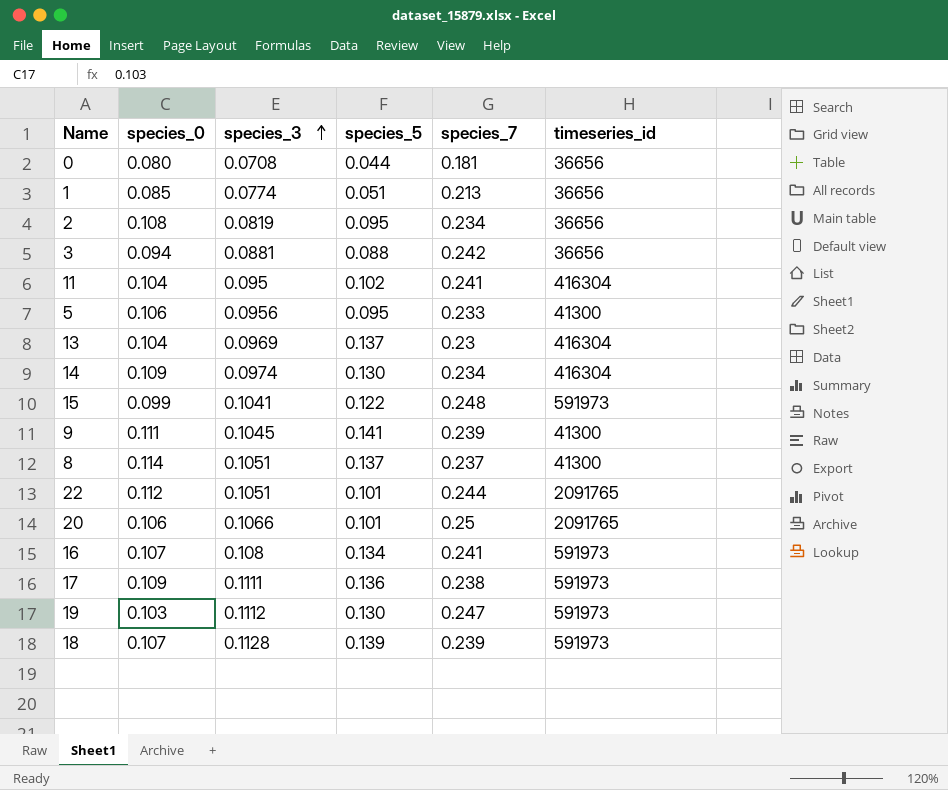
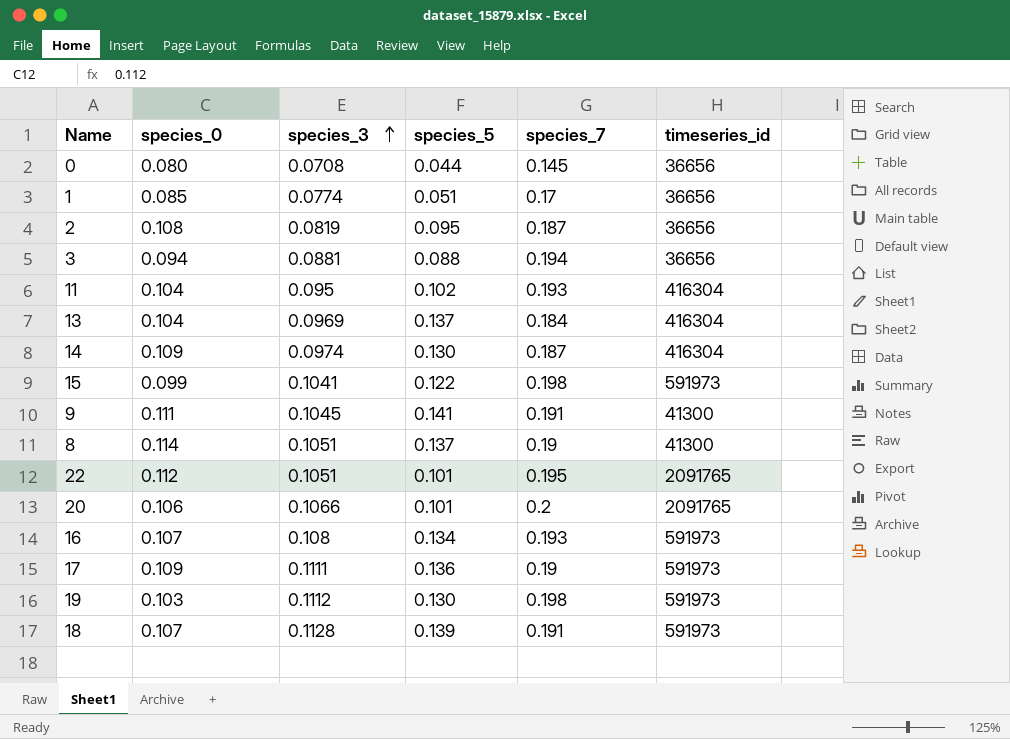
row 5: 0.106 | 0.0956 | 0.095 | 0.233 | 41300 -> none
0 | species_7: 0.181 -> 0.145
1 | species_7: 0.213 -> 0.17
2 | species_7: 0.234 -> 0.187
3 | species_7: 0.242 -> 0.194
11 | species_7: 0.241 -> 0.193
13 | species_7: 0.23 -> 0.184
14 | species_7: 0.234 -> 0.187
15 | species_7: 0.248 -> 0.198
9 | species_7: 0.239 -> 0.191
8 | species_7: 0.237 -> 0.19
22 | species_7: 0.244 -> 0.195
20 | species_7: 0.25 -> 0.2
16 | species_7: 0.241 -> 0.193
17 | species_7: 0.238 -> 0.19
19 | species_7: 0.247 -> 0.198
18 | species_7: 0.239 -> 0.191

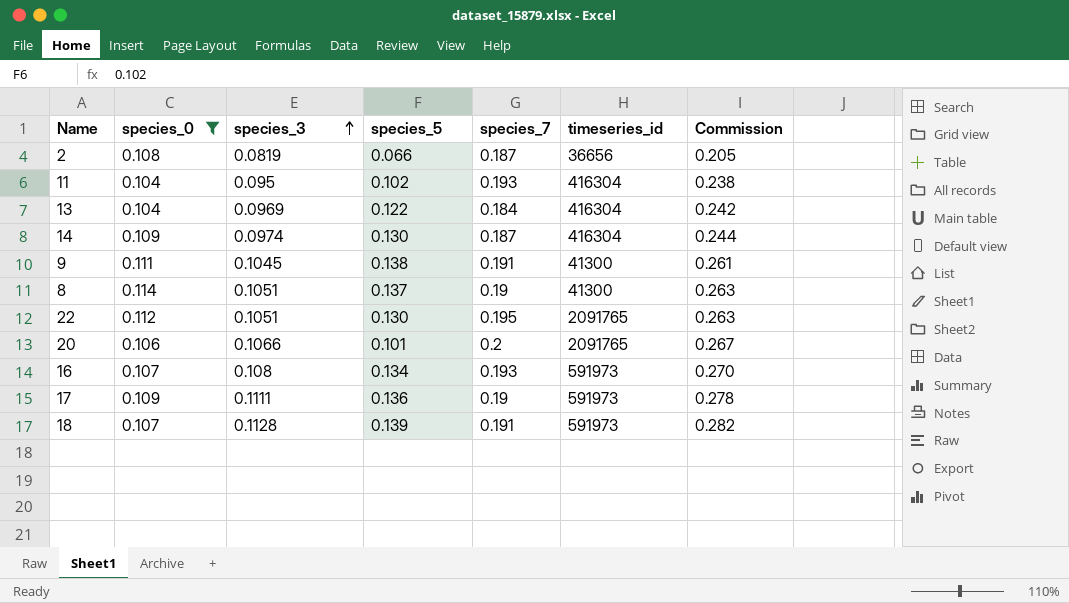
filter: none -> species_0 >= 0.104
column Commission | formula: none -> [species_3] * 2.5
2 | species_5: 0.095 -> 0.066
13 | species_5: 0.137 -> 0.122
9 | species_5: 0.141 -> 0.138
22 | species_5: 0.101 -> 0.130

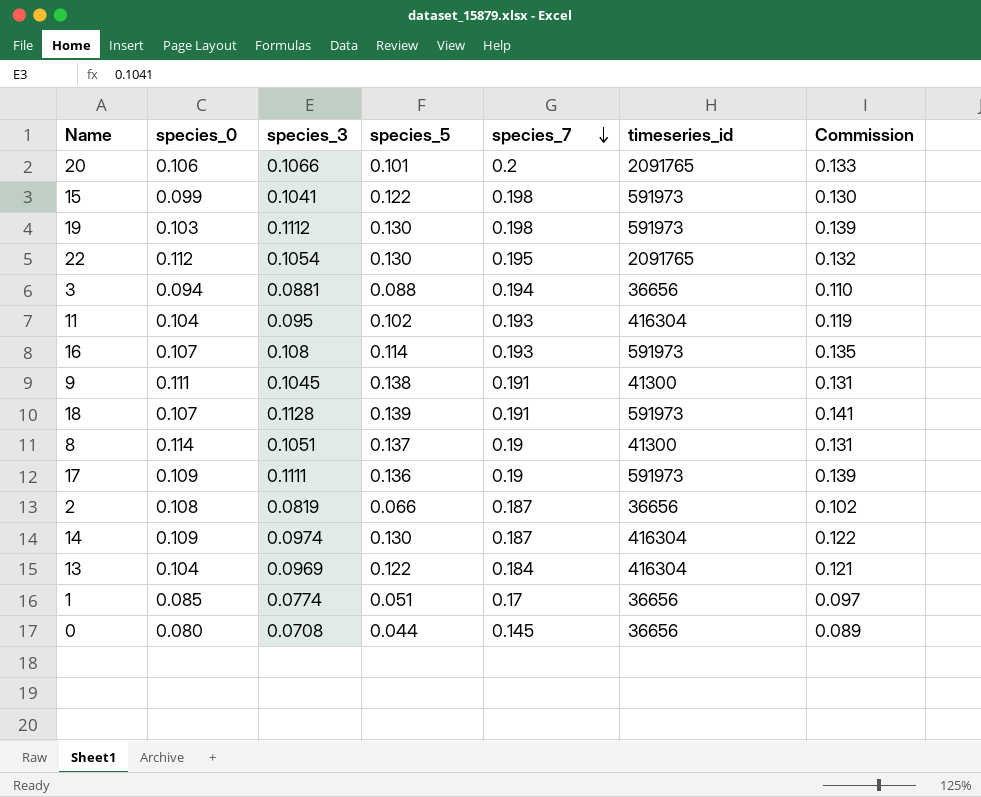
filter: species_0 >= 0.104 -> none
row order: species_3 ascending -> species_7 descending
column Commission | formula: [species_3] * 2.5 -> [species_3] * 1.25
22 | species_3: 0.1051 -> 0.1054
16 | species_5: 0.134 -> 0.114

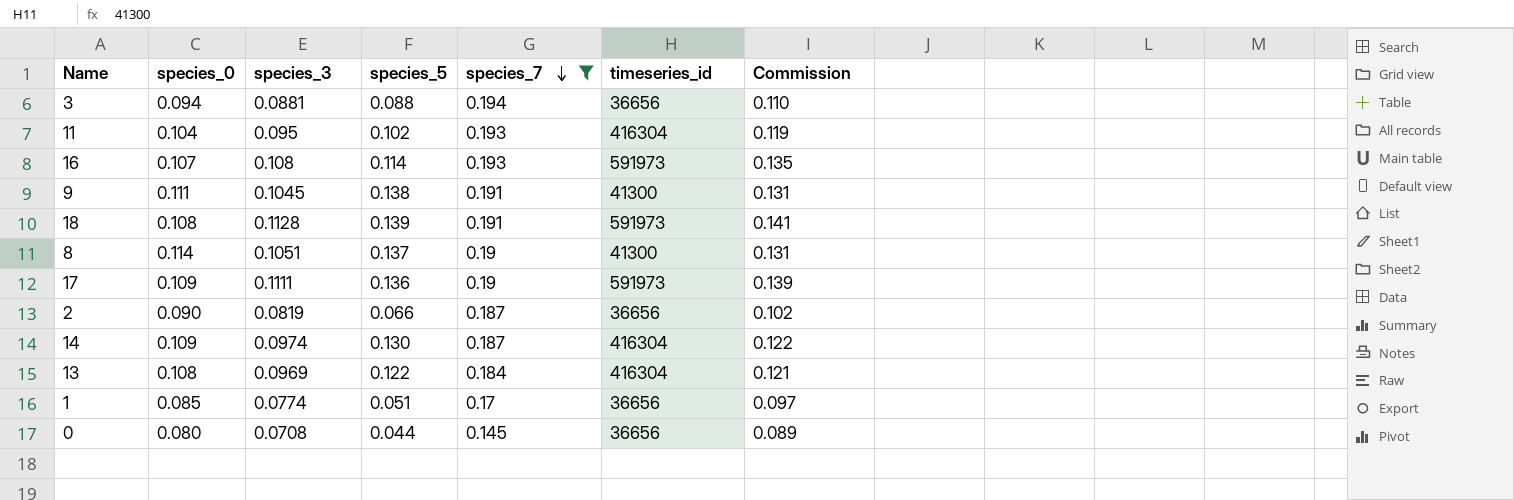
filter: none -> species_7 <= 0.194
18 | species_0: 0.107 -> 0.108
2 | species_0: 0.108 -> 0.090
13 | species_0: 0.104 -> 0.108

